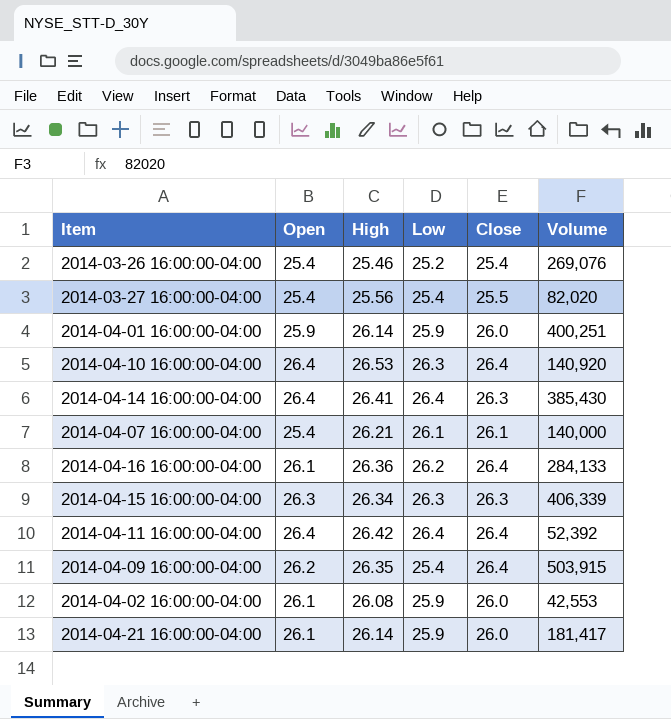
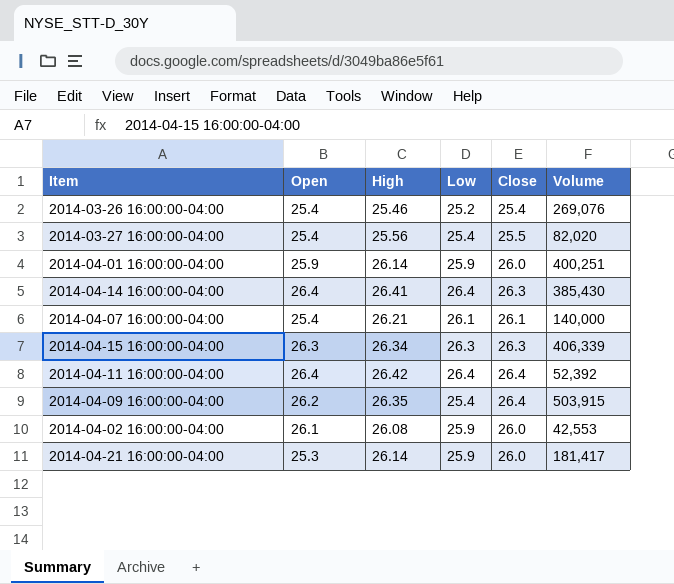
row 2014-04-10 16:00:00-04:00: 26.4 | 26.53 | 26.3 | 26.4 | 140,920 -> none
row 2014-04-16 16:00:00-04:00: 26.1 | 26.36 | 26.2 | 26.4 | 284,133 -> none
2014-04-21 16:00:00-04:00 | Open: 26.1 -> 25.3

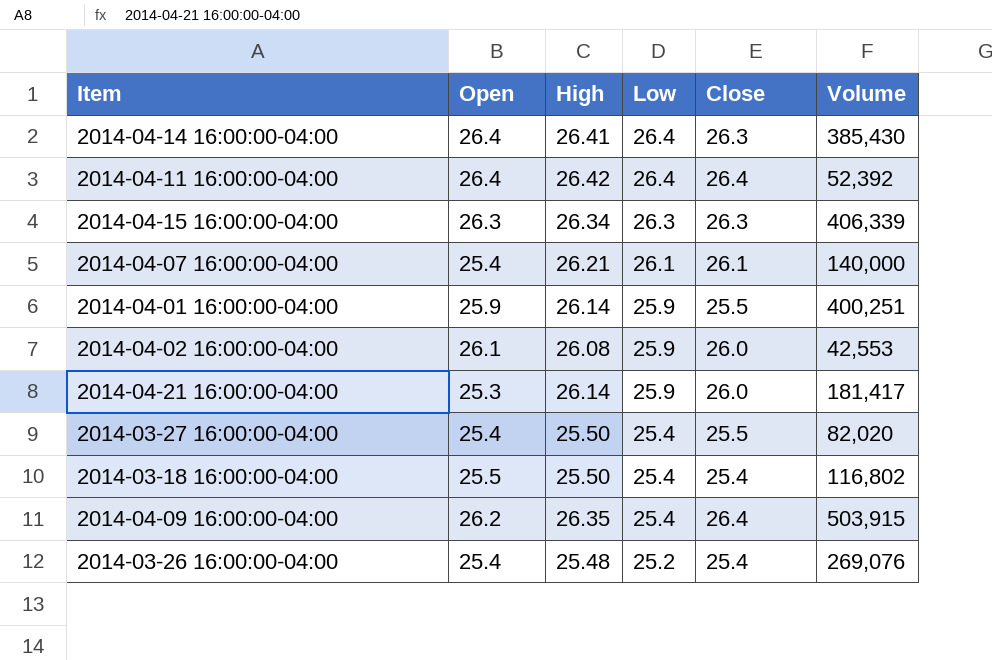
row order: none -> Low descending
2014-04-01 16:00:00-04:00 | Close: 26.0 -> 25.5
2014-03-27 16:00:00-04:00 | High: 25.56 -> 25.50
row 2014-03-18 16:00:00-04:00: none -> 25.5 | 25.50 | 25.4 | 25.4 | 116,802
2014-03-26 16:00:00-04:00 | High: 25.46 -> 25.48

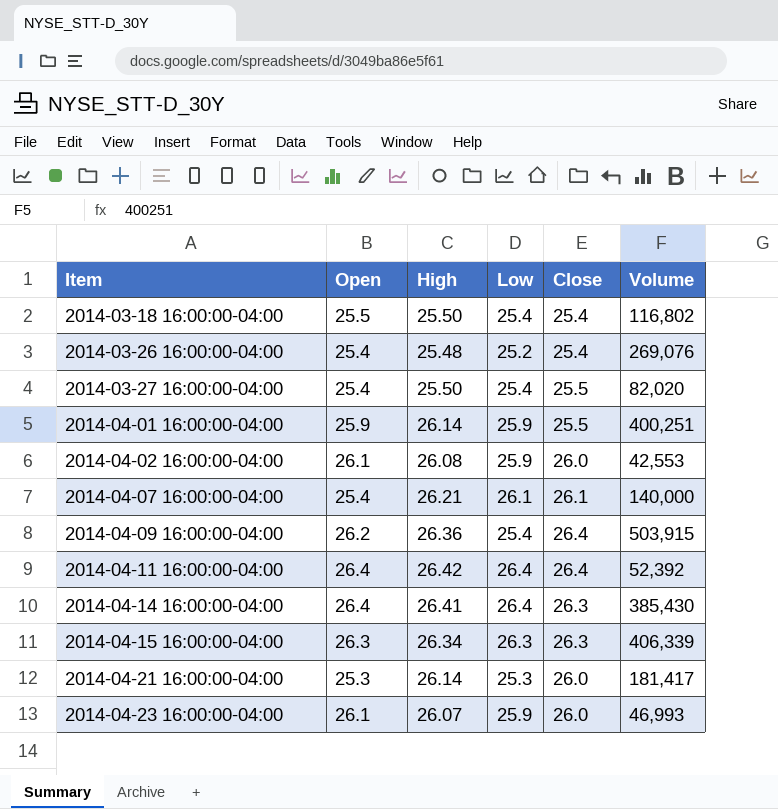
row order: Low descending -> Item ascending
2014-04-09 16:00:00-04:00 | High: 26.35 -> 26.36
2014-04-21 16:00:00-04:00 | Low: 25.9 -> 25.3
row 2014-04-23 16:00:00-04:00: none -> 26.1 | 26.07 | 25.9 | 26.0 | 46,993

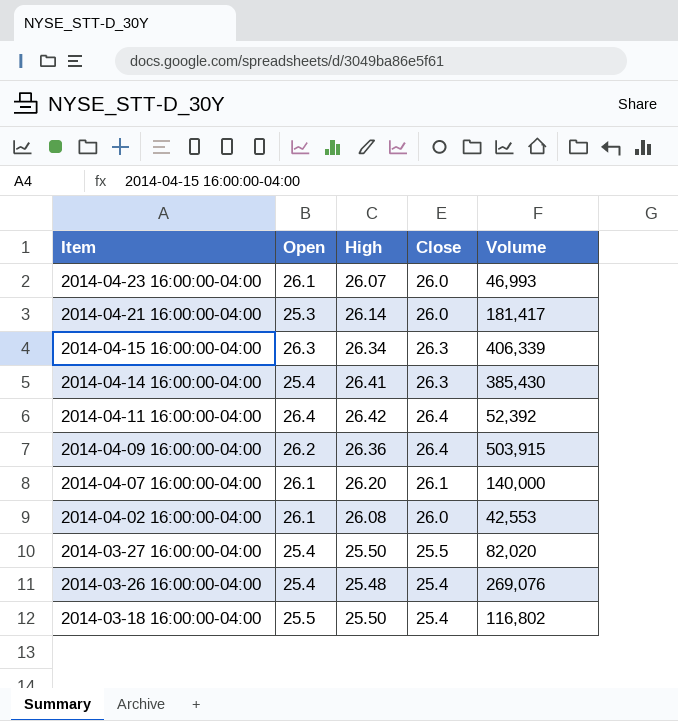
row order: Item ascending -> Item descending
column Low | position: 4 -> none
row 2014-04-01 16:00:00-04:00: 25.9 | 26.14 | 25.9 | 25.5 | 400,251 -> none
2014-04-14 16:00:00-04:00 | Open: 26.4 -> 25.4
2014-04-07 16:00:00-04:00 | Open: 25.4 -> 26.1
2014-04-07 16:00:00-04:00 | High: 26.21 -> 26.20

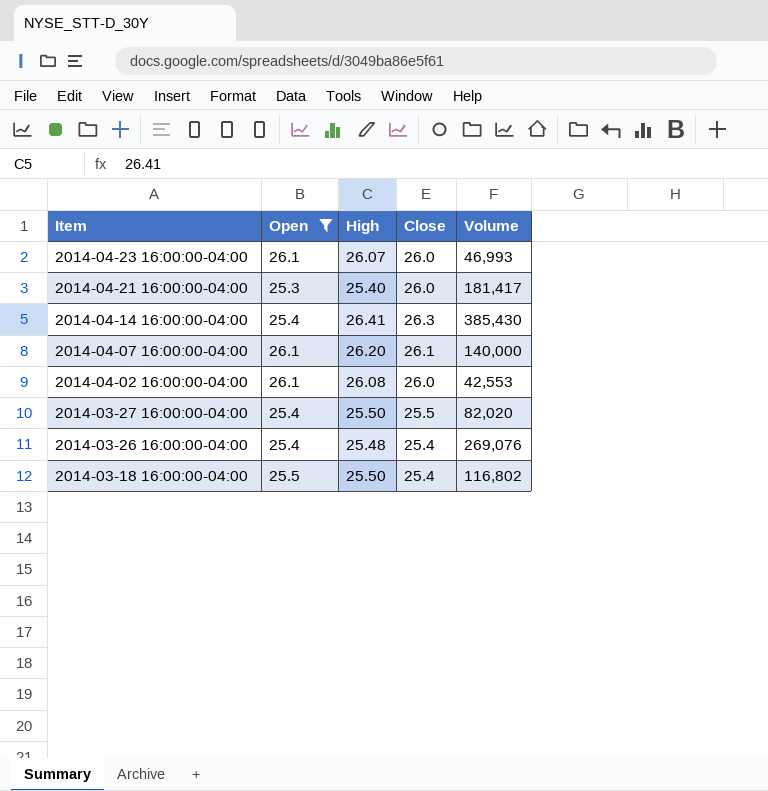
filter: none -> Open <= 26.1
2014-04-21 16:00:00-04:00 | High: 26.14 -> 25.40

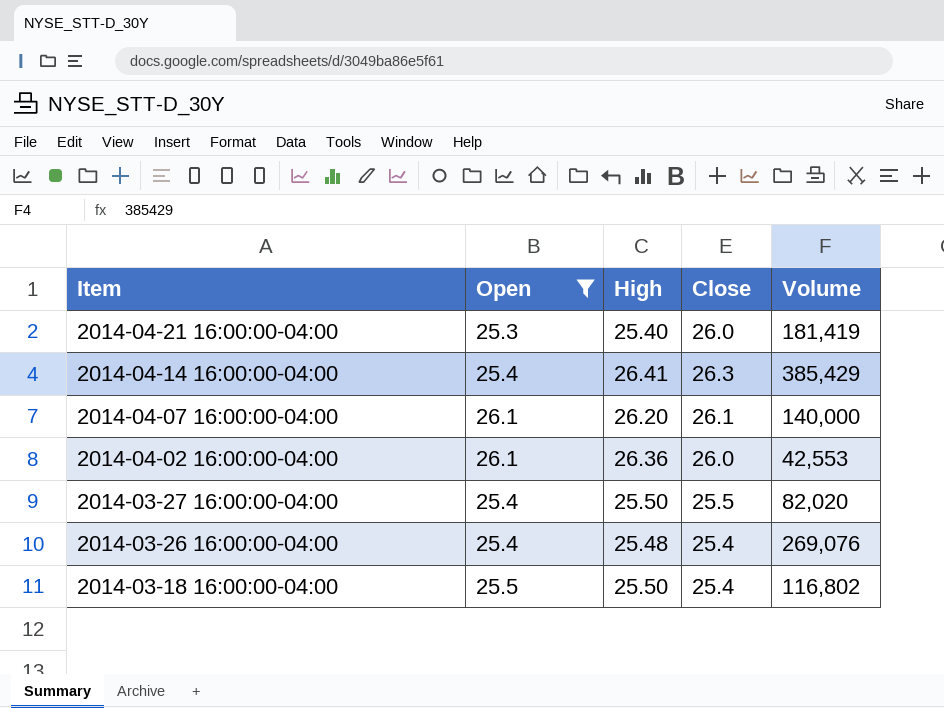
row 2014-04-23 16:00:00-04:00: 26.1 | 26.07 | 26.0 | 46,993 -> none
2014-04-21 16:00:00-04:00 | Volume: 181,417 -> 181,419
2014-04-14 16:00:00-04:00 | Volume: 385,430 -> 385,429
2014-04-02 16:00:00-04:00 | High: 26.08 -> 26.36

